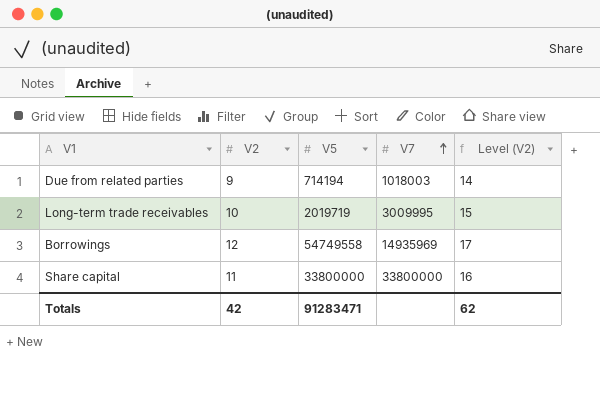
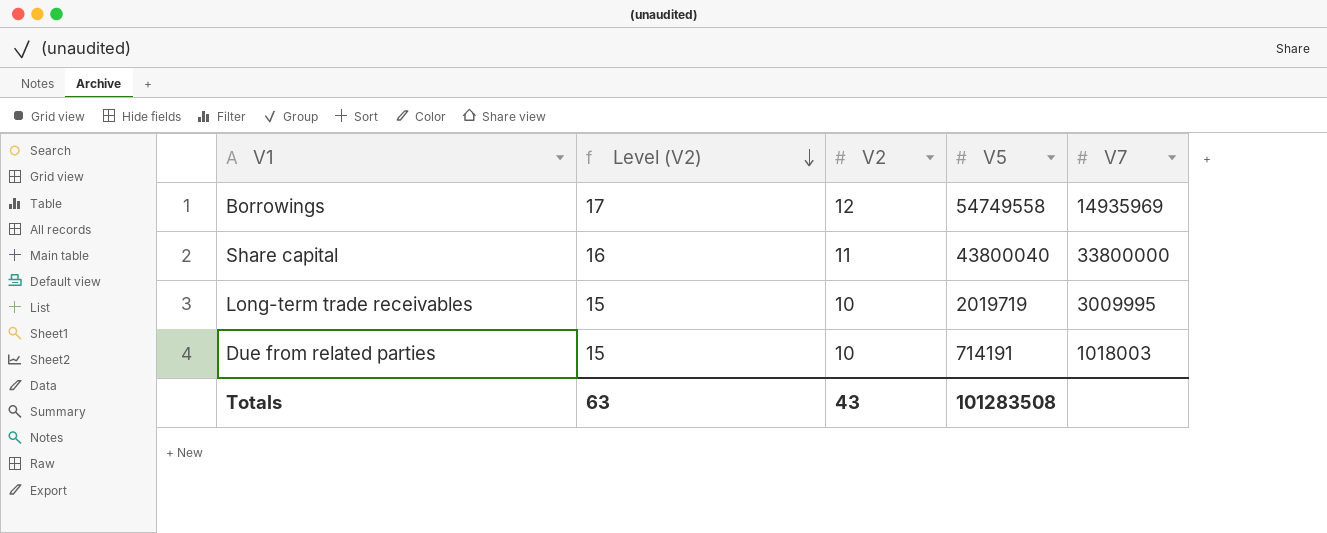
row order: V7 ascending -> Level (V2) descending
column Level (V2) | position: 5 -> 2
Share capital | V5: 33800000 -> 43800040
Due from related parties | Level (V2): 14 -> 15
Due from related parties | V2: 9 -> 10
Due from related parties | V5: 714194 -> 714191
Totals | Level (V2): 62 -> 63
Totals | V2: 42 -> 43
Totals | V5: 91283471 -> 101283508

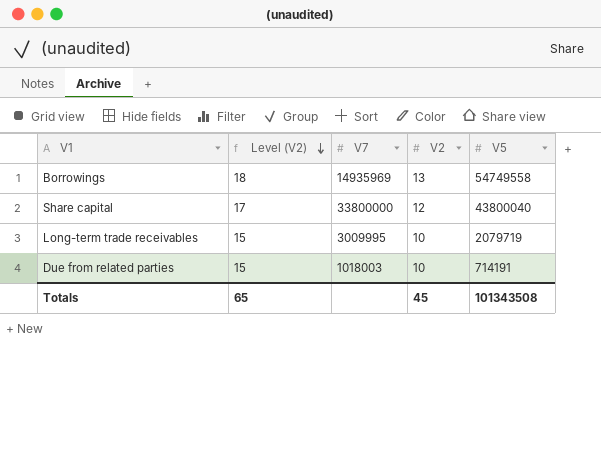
column V7 | position: 5 -> 3
Borrowings | Level (V2): 17 -> 18
Borrowings | V2: 12 -> 13
Share capital | Level (V2): 16 -> 17
Share capital | V2: 11 -> 12
Long-term trade receivables | V5: 2019719 -> 2079719
Totals | Level (V2): 63 -> 65
Totals | V2: 43 -> 45
Totals | V5: 101283508 -> 101343508

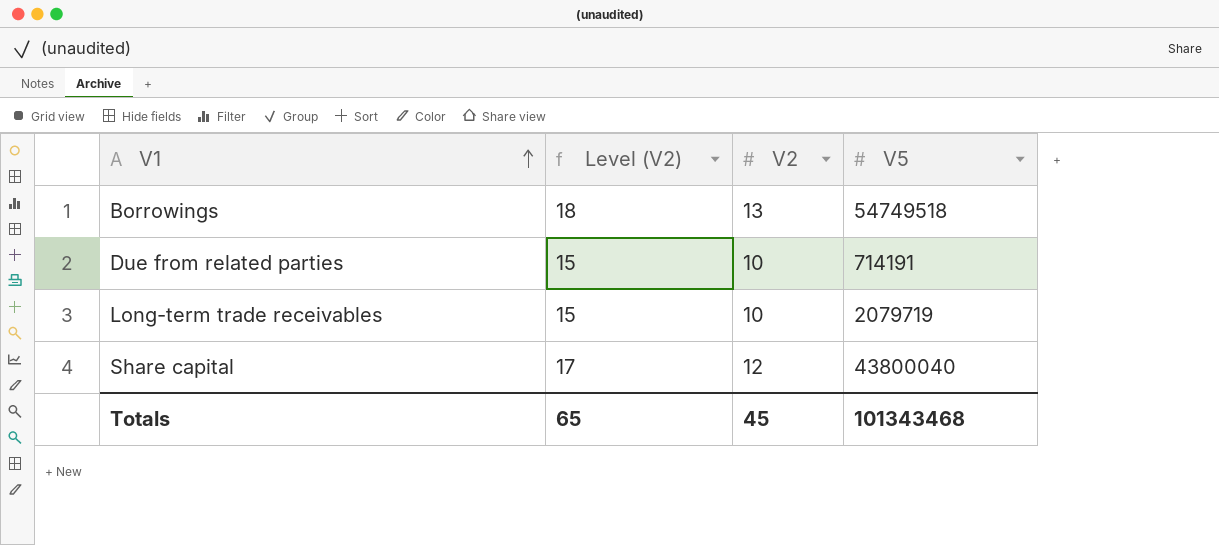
row order: Level (V2) descending -> V1 ascending
column V7 | position: 3 -> none
Borrowings | V5: 54749558 -> 54749518
Totals | V5: 101343508 -> 101343468

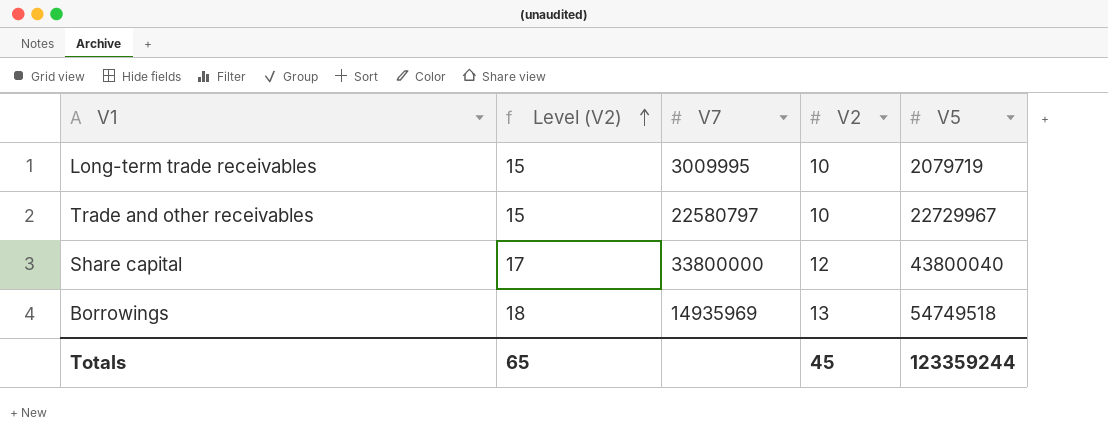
row order: V1 ascending -> Level (V2) ascending
column V7 | position: none -> 3
row Due from related parties: 15 | 10 | 714191 -> none
row Trade and other receivables: none -> 15 | 22580797 | 10 | 22729967
Totals | V5: 101343468 -> 123359244

